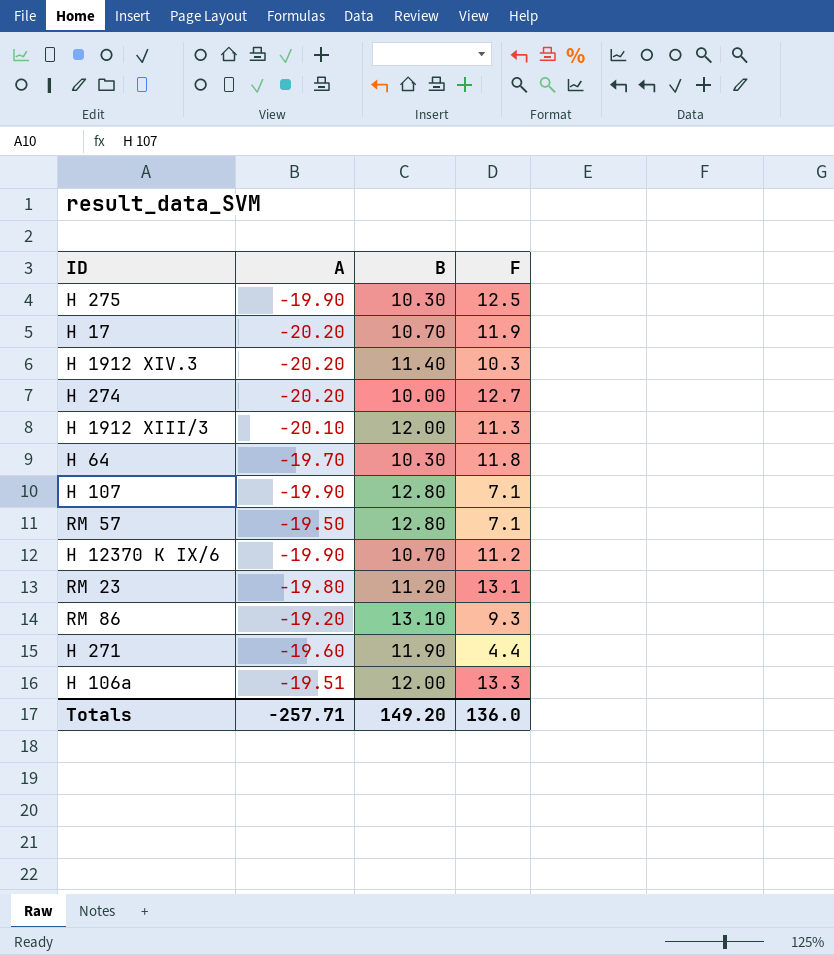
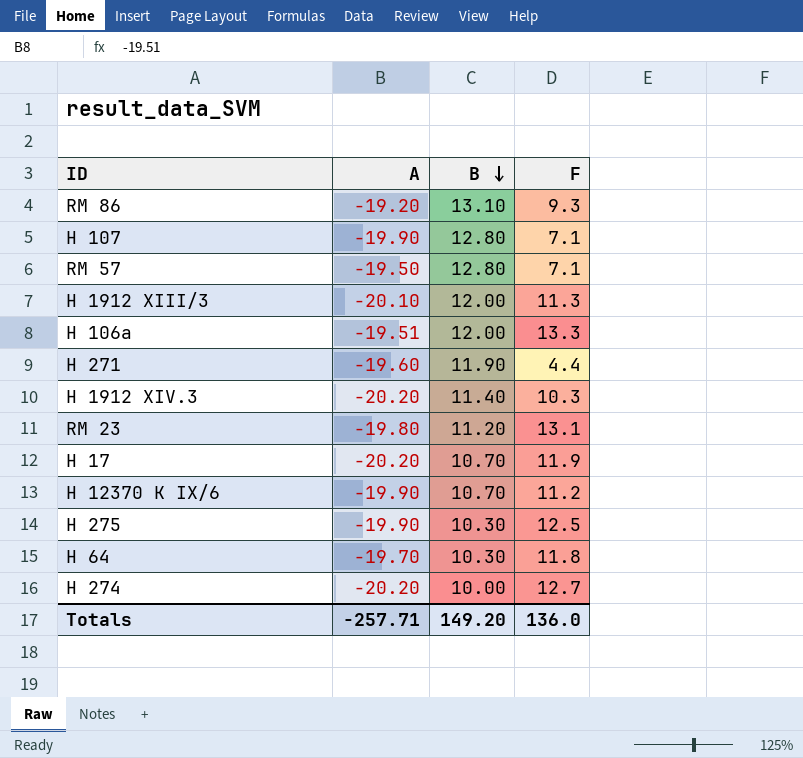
row order: none -> B descending

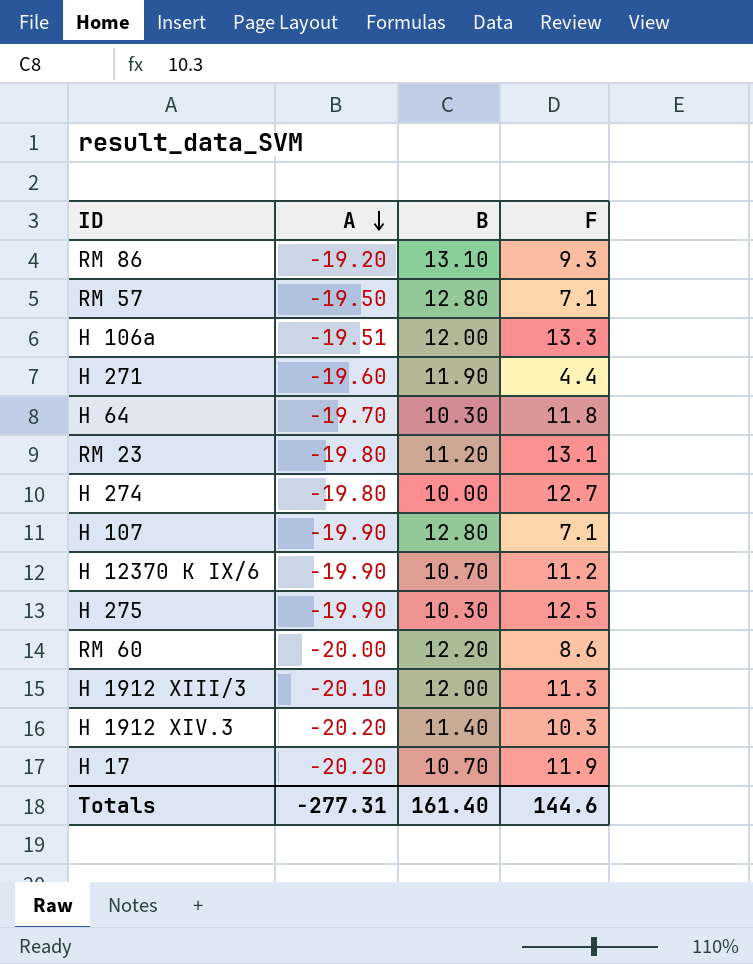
row order: B descending -> A descending
H 274 | A: -20.20 -> -19.80
row RM 60: none -> -20.00 | 12.20 | 8.6
Totals | A: -257.71 -> -277.31
Totals | B: 149.20 -> 161.40
Totals | F: 136.0 -> 144.6

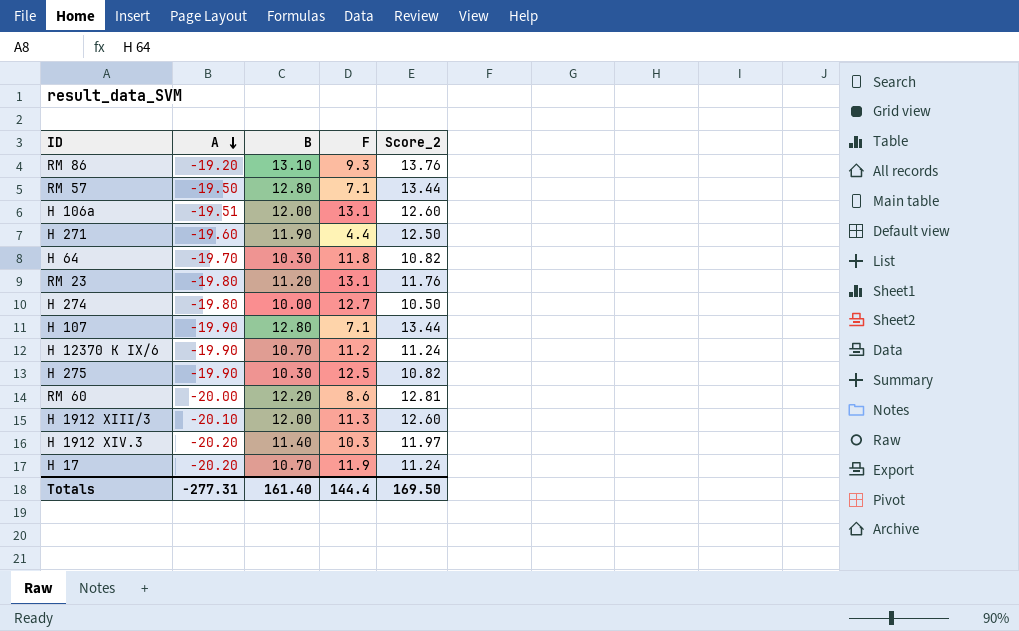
column Score_2 | formula: none -> [B] * 1.05
H 106a | F: 13.3 -> 13.1
Totals | F: 144.6 -> 144.4

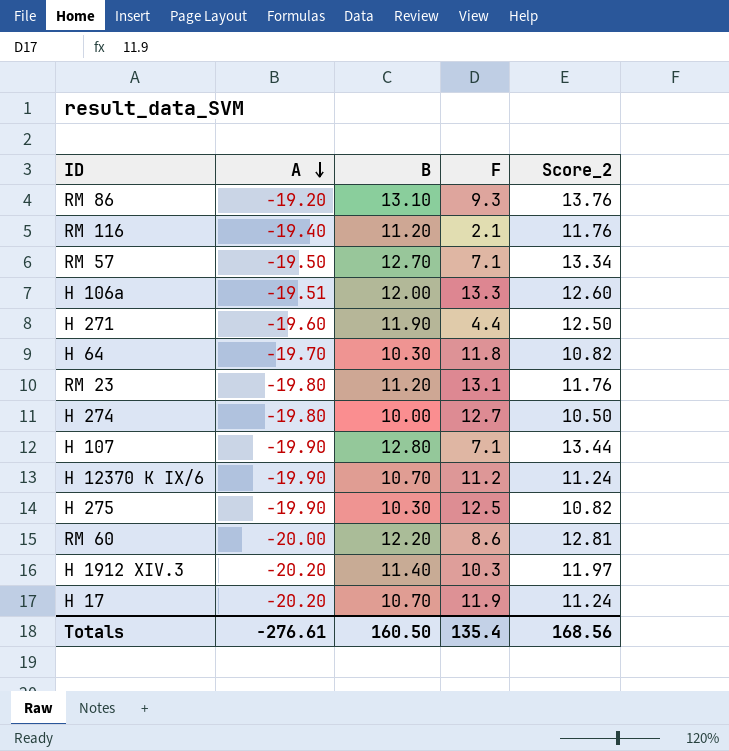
row H 1912 XIII/3: -20.10 | 12.00 | 11.3 | 12.60 -> none
row RM 116: none -> -19.40 | 11.20 | 2.1 | 11.76
RM 57 | B: 12.80 -> 12.70
RM 57 | Score_2: 13.44 -> 13.34
H 106a | F: 13.1 -> 13.3
Totals | A: -277.31 -> -276.61
Totals | B: 161.40 -> 160.50
Totals | F: 144.4 -> 135.4
Totals | Score_2: 169.50 -> 168.56

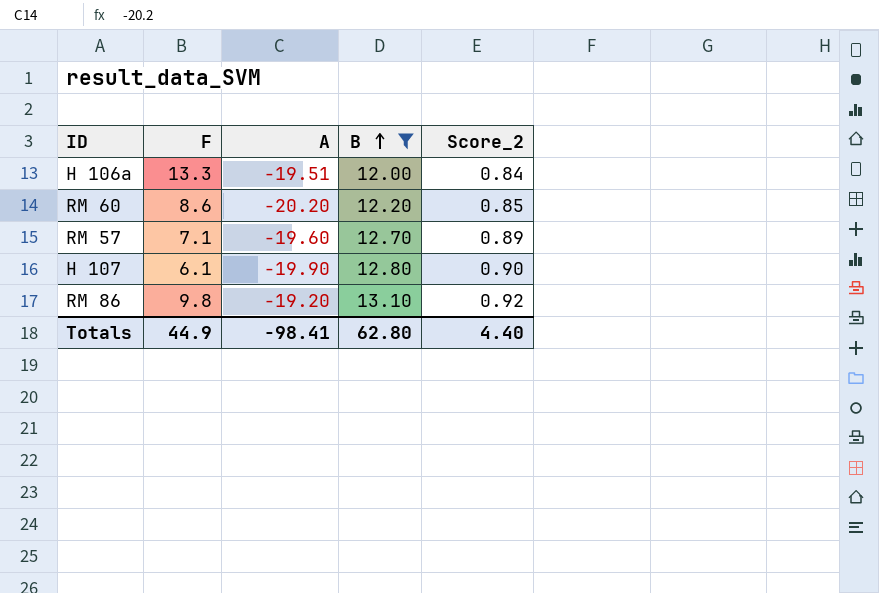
filter: none -> B >= 12.00
row order: A descending -> B ascending
column F | position: 4 -> 2
column Score_2 | formula: [B] * 1.05 -> [B] * 0.07
RM 60 | A: -20.00 -> -20.20
RM 57 | A: -19.50 -> -19.60
H 107 | F: 7.1 -> 6.1
RM 86 | F: 9.3 -> 9.8
Totals | F: 135.4 -> 44.9
Totals | A: -276.61 -> -98.41
Totals | B: 160.50 -> 62.80
Totals | Score_2: 168.56 -> 4.40

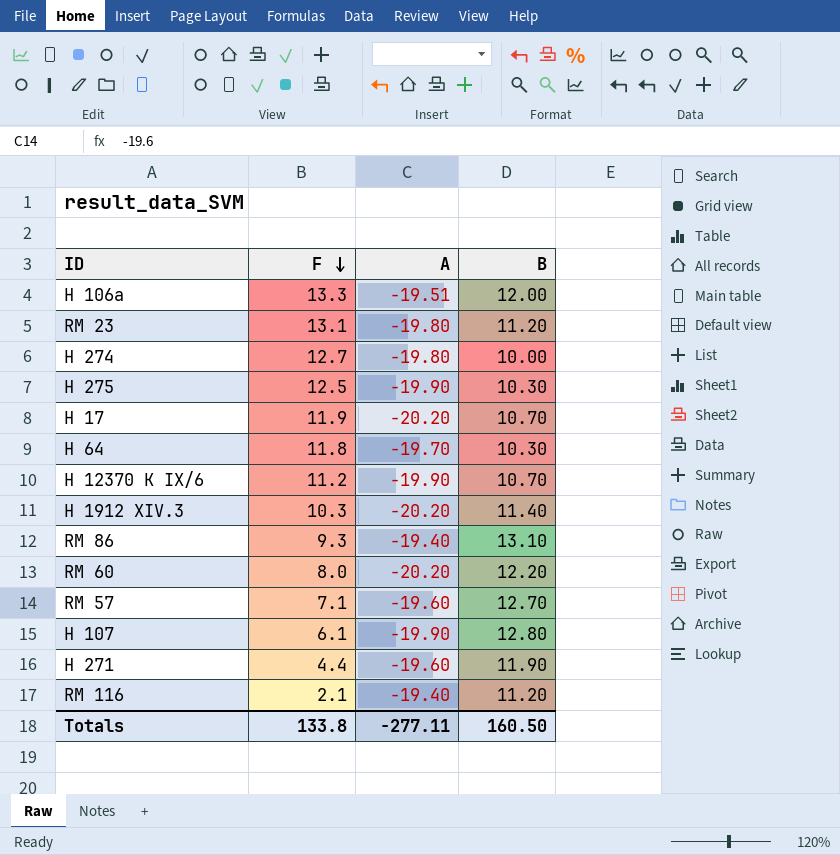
filter: B >= 12.00 -> none
row order: B ascending -> F descending
column Score_2 | formula: [B] * 0.07 -> none
RM 86 | F: 9.8 -> 9.3
RM 86 | A: -19.20 -> -19.40
RM 60 | F: 8.6 -> 8.0
Totals | F: 44.9 -> 133.8
Totals | A: -98.41 -> -277.11
Totals | B: 62.80 -> 160.50

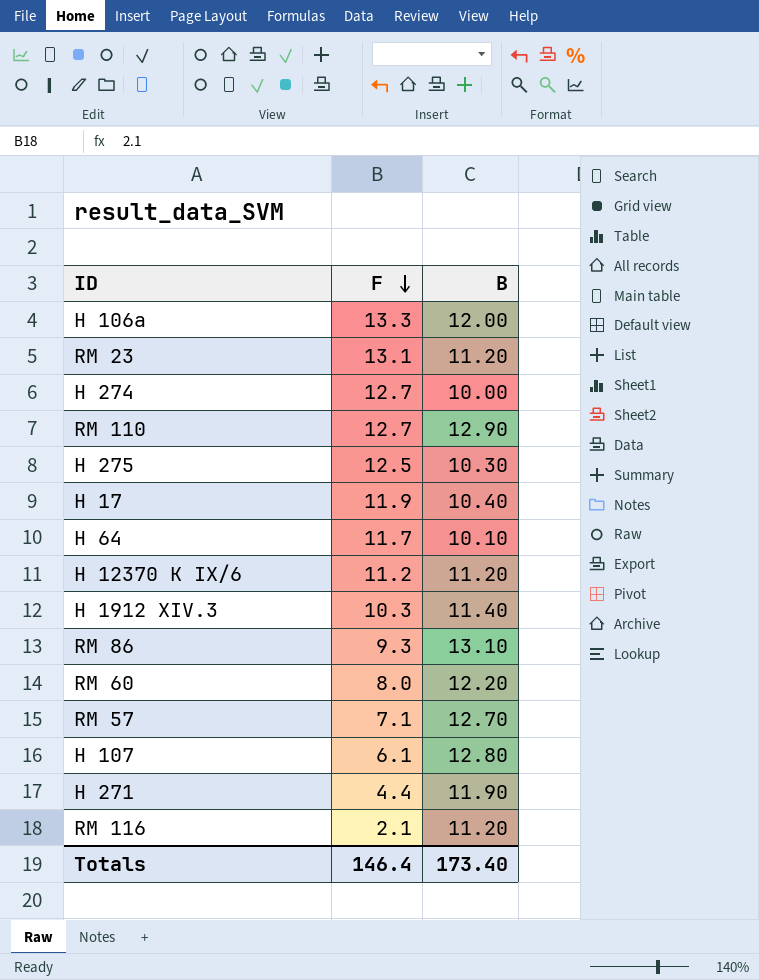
column A | position: 3 -> none
row RM 110: none -> 12.7 | 12.90
H 17 | B: 10.70 -> 10.40
H 64 | F: 11.8 -> 11.7
H 64 | B: 10.30 -> 10.10
H 12370 K IX/6 | B: 10.70 -> 11.20
Totals | F: 133.8 -> 146.4
Totals | B: 160.50 -> 173.40

